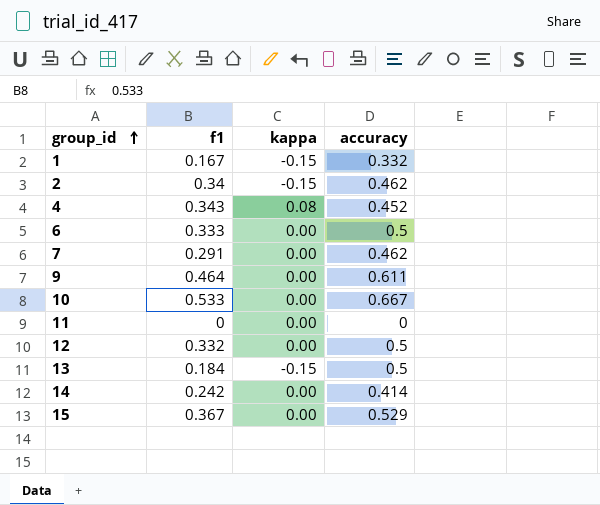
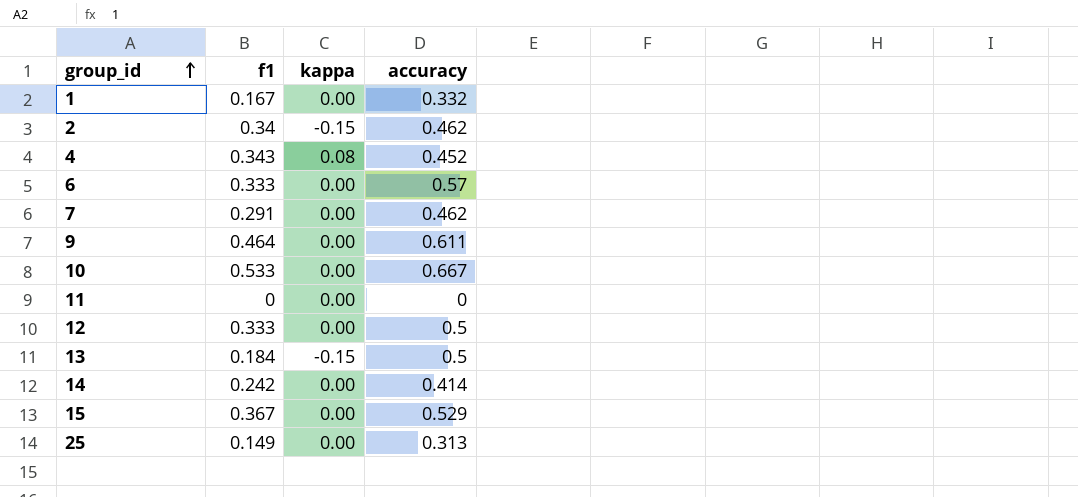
1 | kappa: -0.15 -> 0.00
6 | accuracy: 0.5 -> 0.57
12 | f1: 0.332 -> 0.333
row 25: none -> 0.149 | 0.00 | 0.313

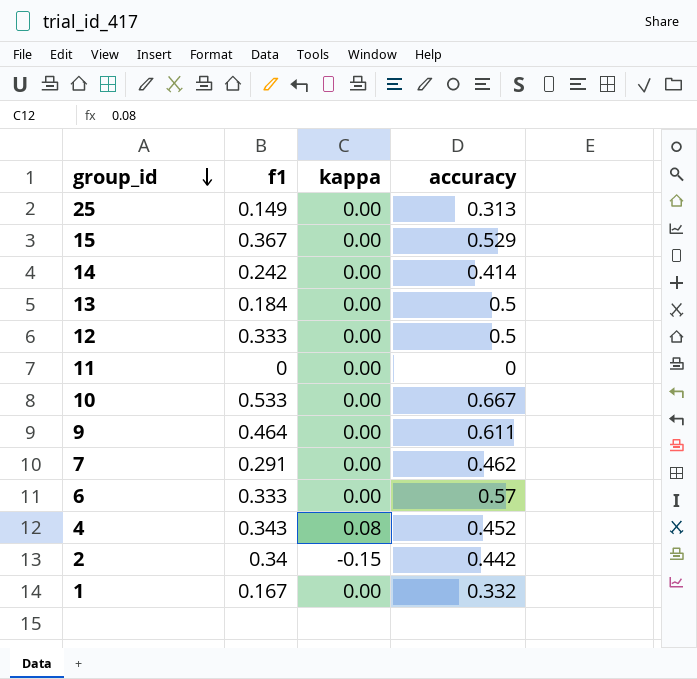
row order: group_id ascending -> group_id descending
13 | kappa: -0.15 -> 0.00
2 | accuracy: 0.462 -> 0.442

